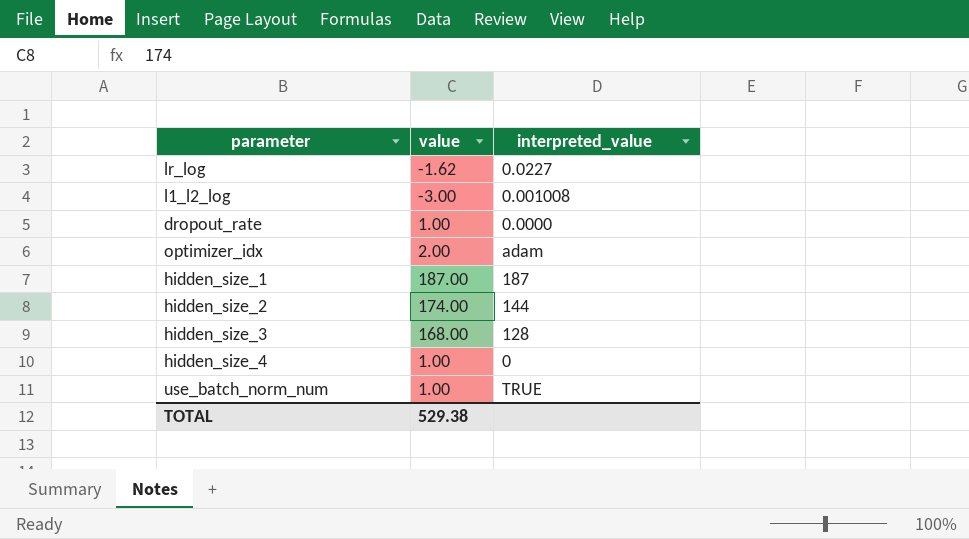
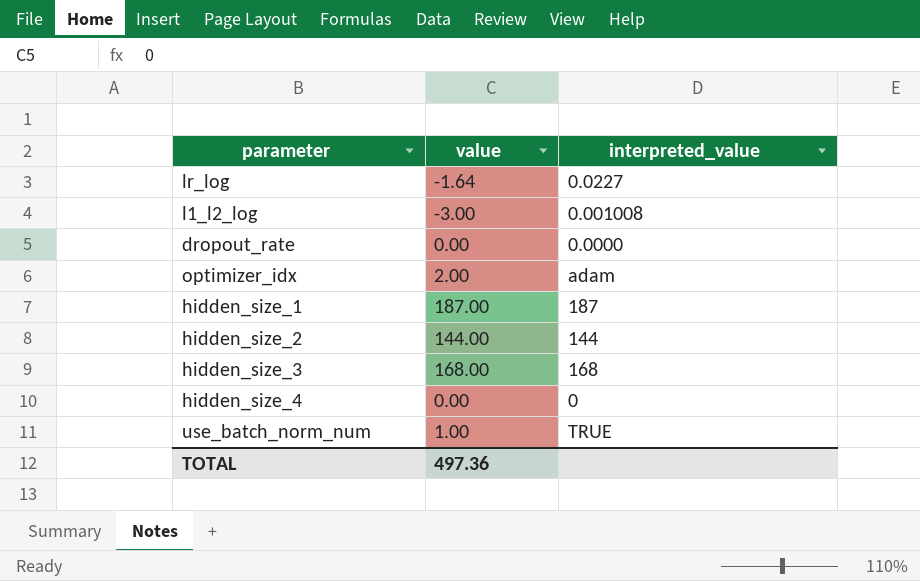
lr_log | value: -1.62 -> -1.64
dropout_rate | value: 1.00 -> 0.00
hidden_size_2 | value: 174.00 -> 144.00
hidden_size_3 | interpreted_value: 128 -> 168
hidden_size_4 | value: 1.00 -> 0.00
TOTAL | value: 529.38 -> 497.36

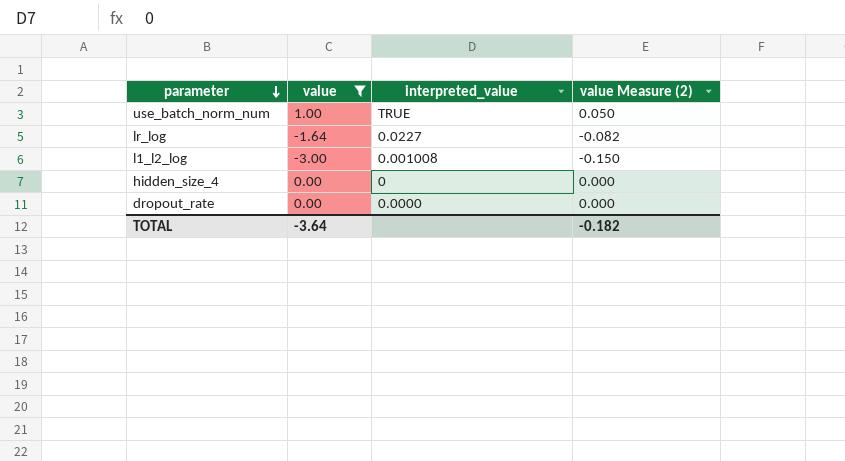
filter: none -> value <= 1.00
row order: none -> parameter descending
column value Measure (2) | formula: none -> [value] * 0.05
TOTAL | value: 497.36 -> -3.64

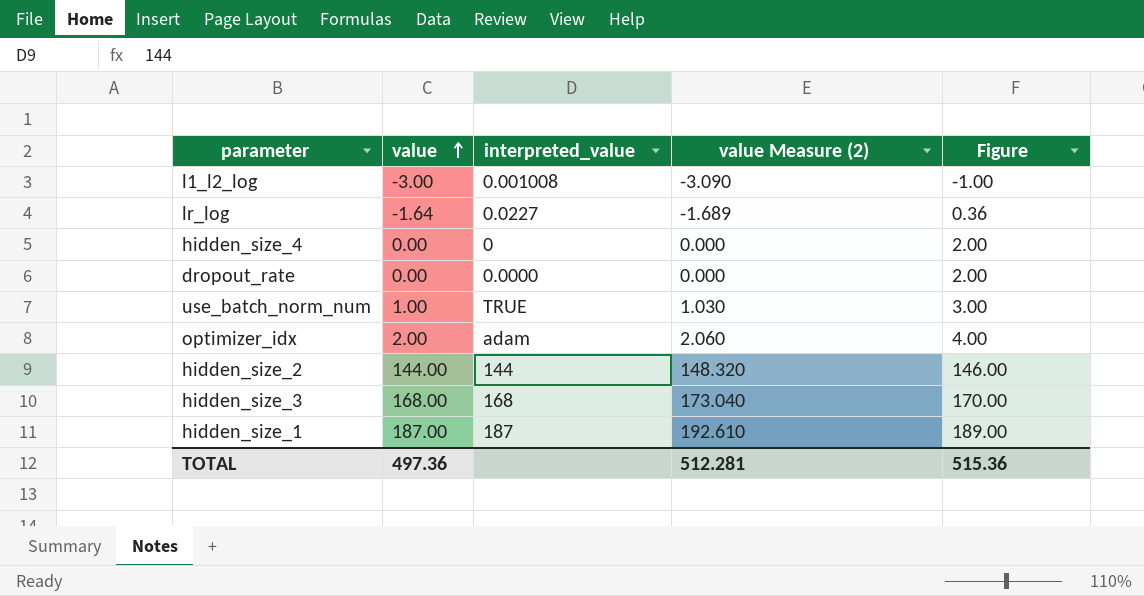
filter: value <= 1.00 -> none
row order: parameter descending -> value ascending
column value Measure (2) | formula: [value] * 0.05 -> [value] * 1.03
column Figure | formula: none -> [value] + 2
TOTAL | value: -3.64 -> 497.36
TOTAL | value Measure (2): -0.182 -> 512.281

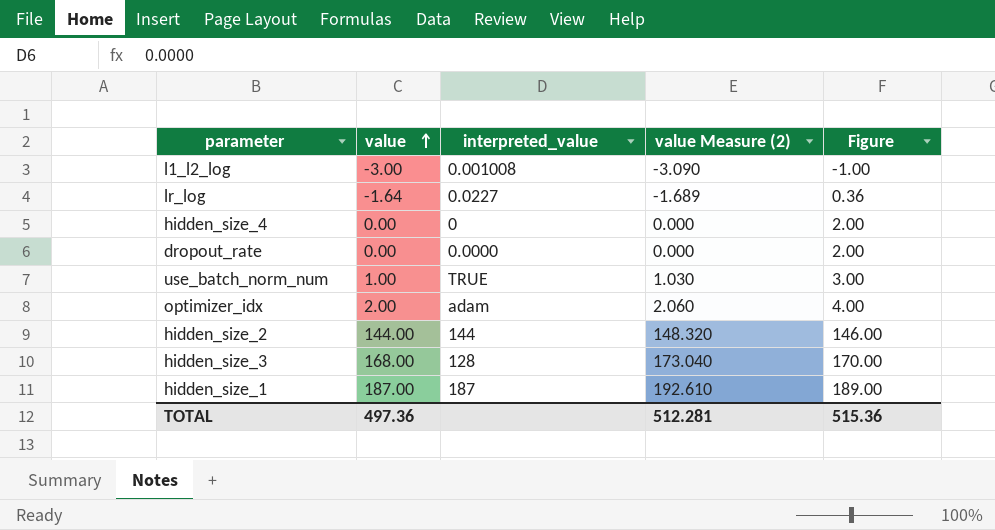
hidden_size_3 | interpreted_value: 168 -> 128

